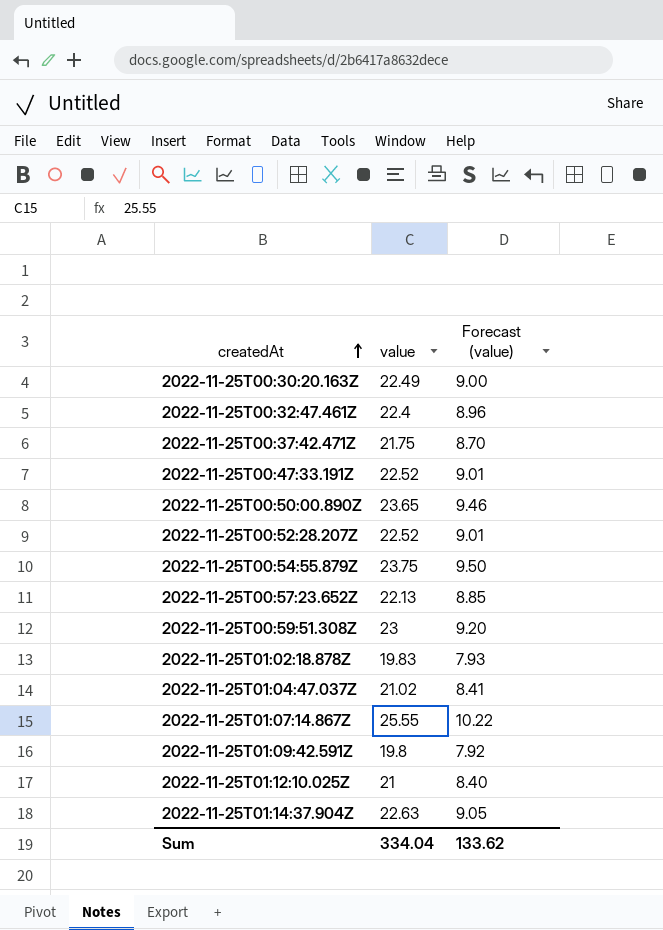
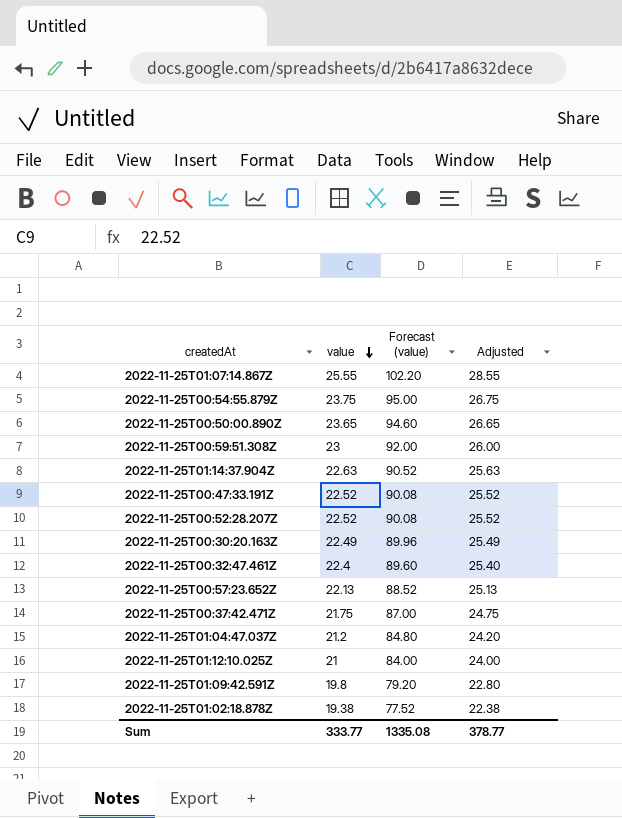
row order: createdAt ascending -> value descending
column Forecast (value) | formula: [value] * 0.4 -> [value] * 4
column Adjusted | formula: none -> [value] + 3
2022-11-25T01:04:47.037Z | value: 21.02 -> 21.2
2022-11-25T01:02:18.878Z | value: 19.83 -> 19.38
Sum | value: 334.04 -> 333.77
Sum | Forecast (value): 133.62 -> 1335.08

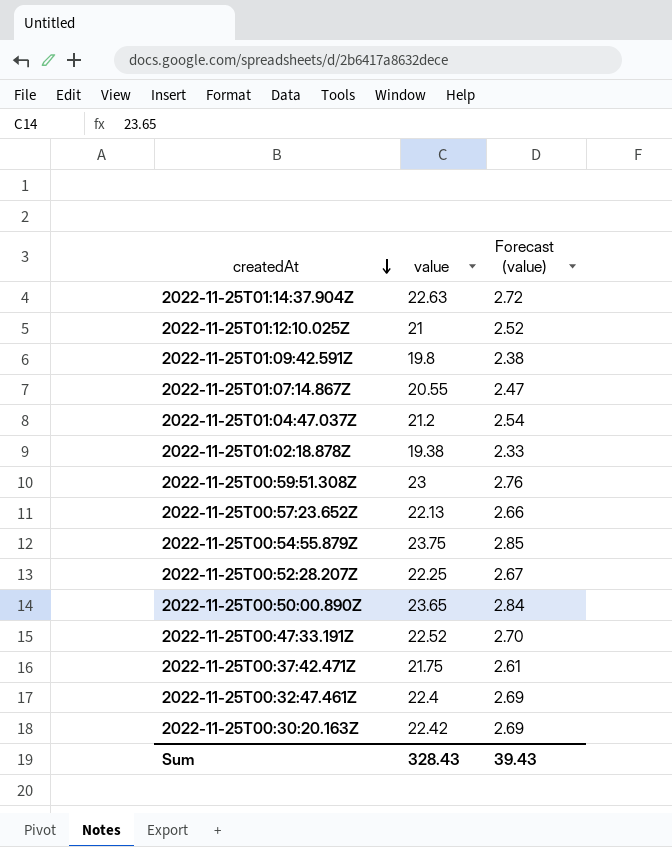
row order: value descending -> createdAt descending
column Adjusted | formula: [value] + 3 -> none
column Forecast (value) | formula: [value] * 4 -> [value] * 0.12
2022-11-25T01:07:14.867Z | value: 25.55 -> 20.55
2022-11-25T00:52:28.207Z | value: 22.52 -> 22.25
2022-11-25T00:30:20.163Z | value: 22.49 -> 22.42
Sum | value: 333.77 -> 328.43
Sum | Forecast (value): 1335.08 -> 39.43

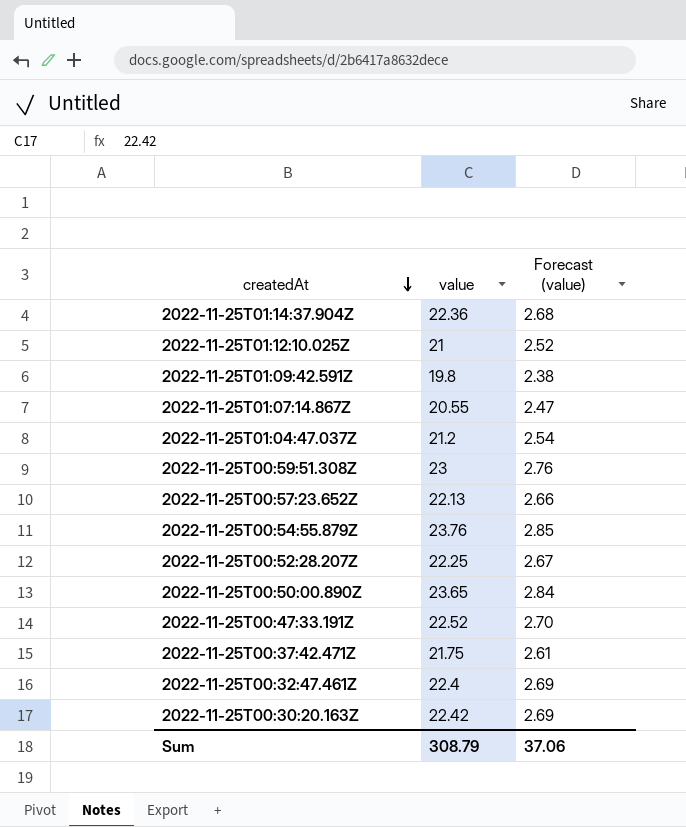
row 2022-11-25T01:02:18.878Z: 19.38 | 2.33 -> none
2022-11-25T01:14:37.904Z | value: 22.63 -> 22.36
2022-11-25T01:14:37.904Z | Forecast (value): 2.72 -> 2.68
2022-11-25T00:54:55.879Z | value: 23.75 -> 23.76
Sum | value: 328.43 -> 308.79
Sum | Forecast (value): 39.43 -> 37.06

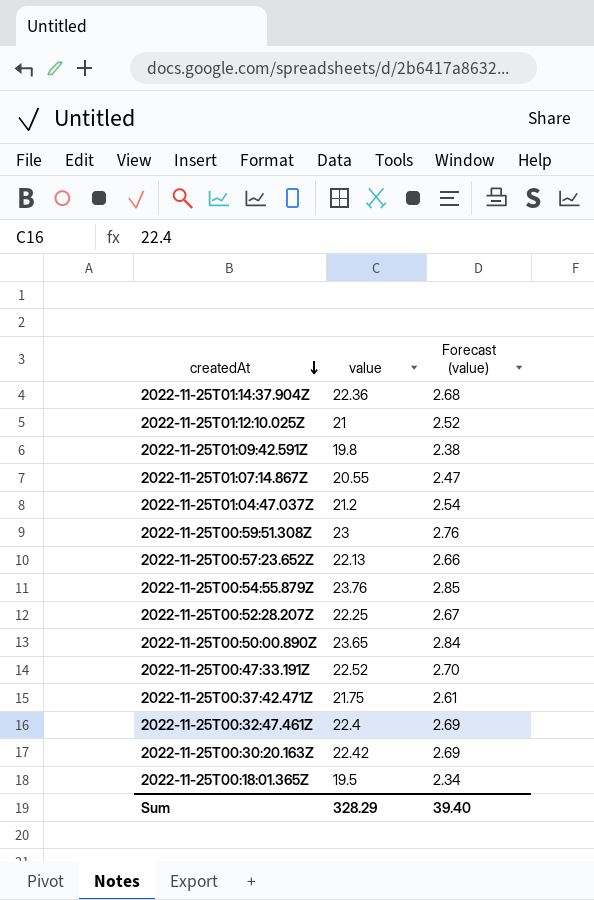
row 2022-11-25T00:18:01.365Z: none -> 19.5 | 2.34
Sum | value: 308.79 -> 328.29
Sum | Forecast (value): 37.06 -> 39.40

